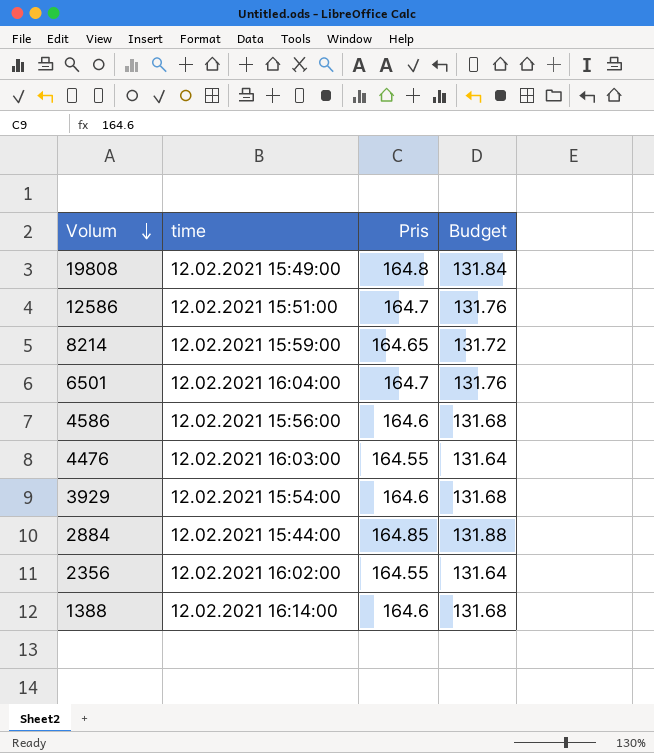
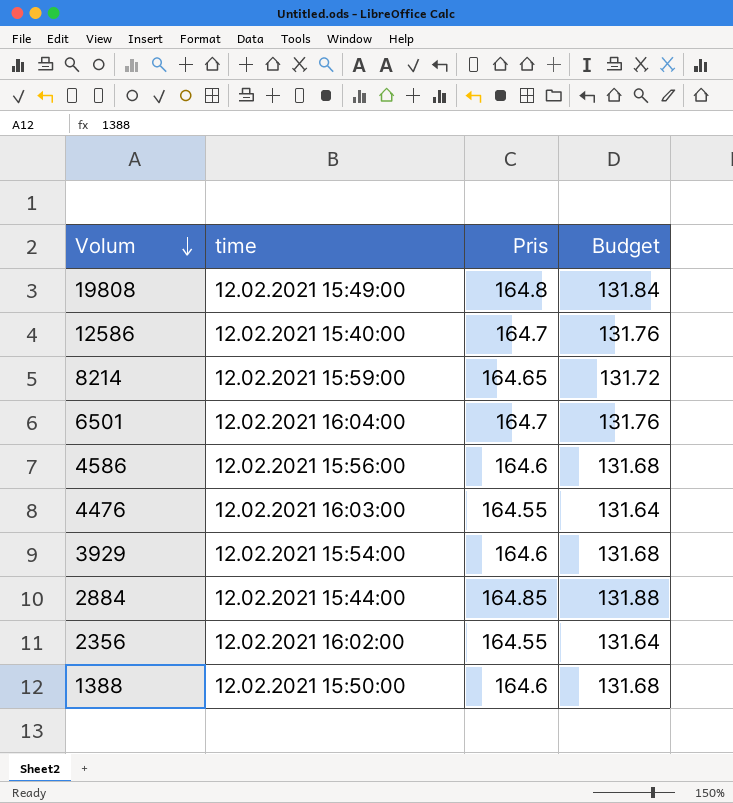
12586 | time: 12.02.2021 15:51:00 -> 12.02.2021 15:40:00
1388 | time: 12.02.2021 16:14:00 -> 12.02.2021 15:50:00

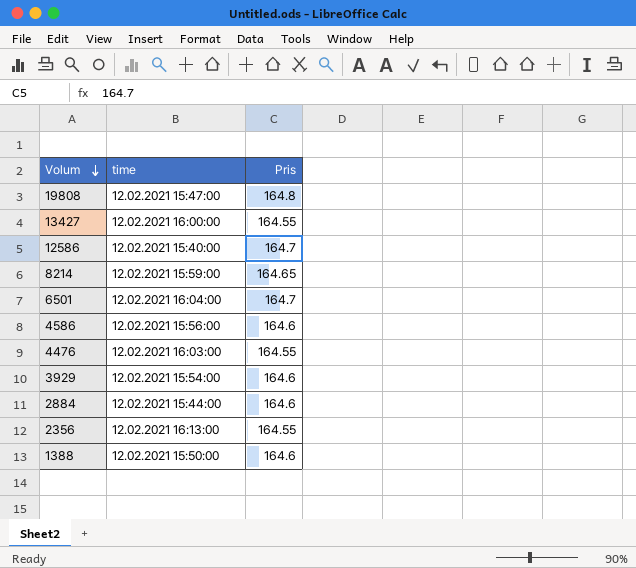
column Budget | formula: [Pris] * 0.8 -> none
19808 | time: 12.02.2021 15:49:00 -> 12.02.2021 15:47:00
row 13427: none -> 12.02.2021 16:00:00 | 164.55
2884 | Pris: 164.85 -> 164.6
2356 | time: 12.02.2021 16:02:00 -> 12.02.2021 16:13:00

